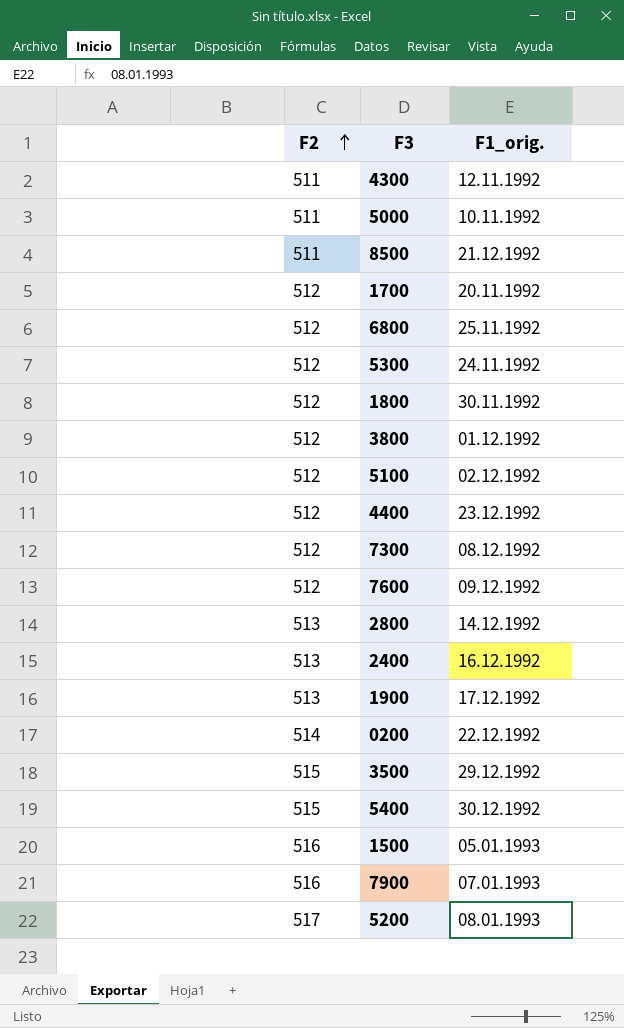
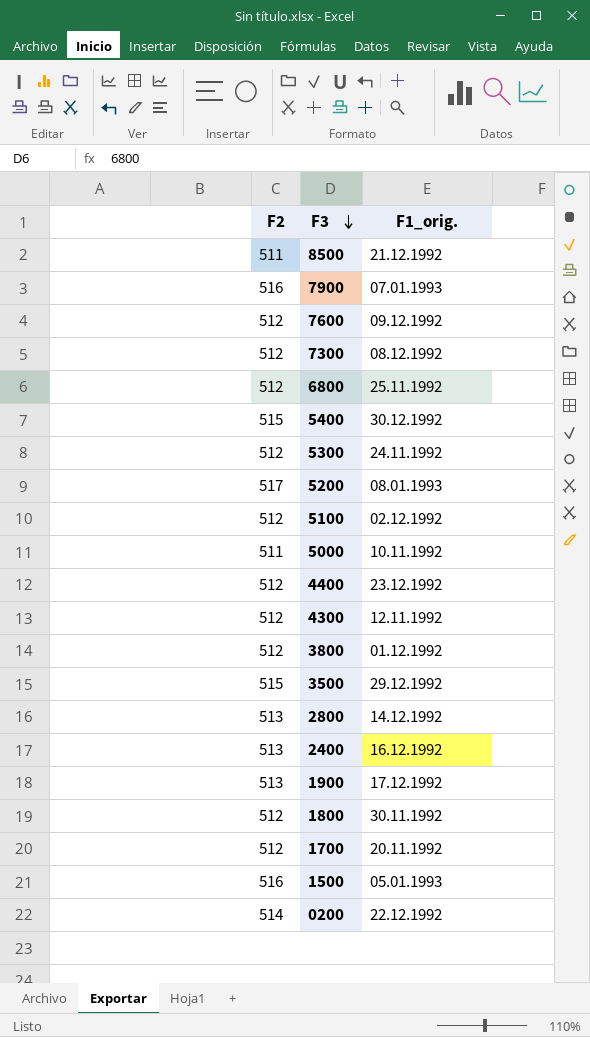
row order: F2 ascending -> F3 descending
4300 | F2: 511 -> 512

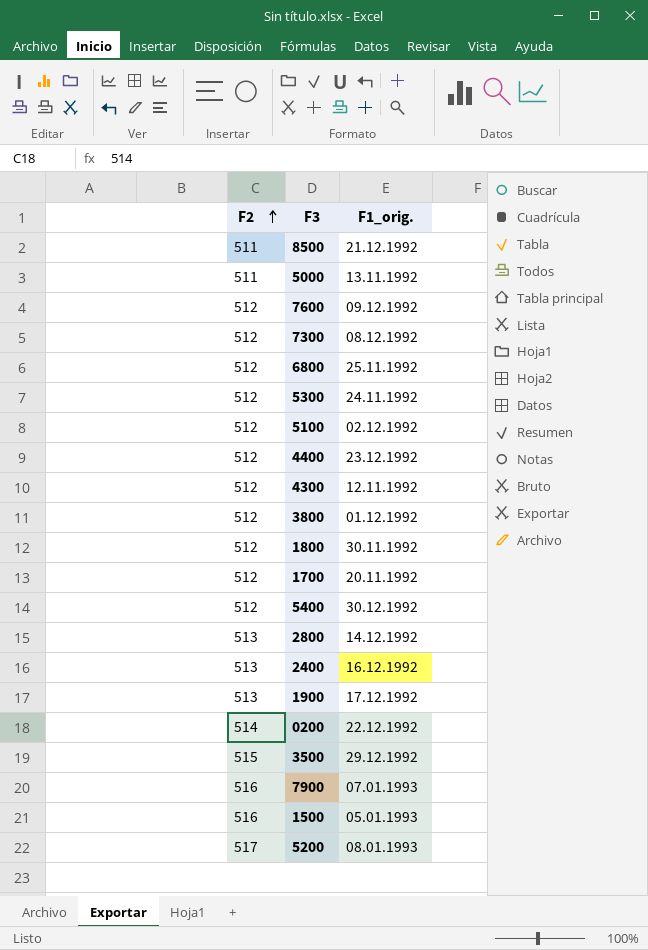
row order: F3 descending -> F2 ascending
5000 | F1_orig.: 10.11.1992 -> 13.11.1992
5400 | F2: 515 -> 512

